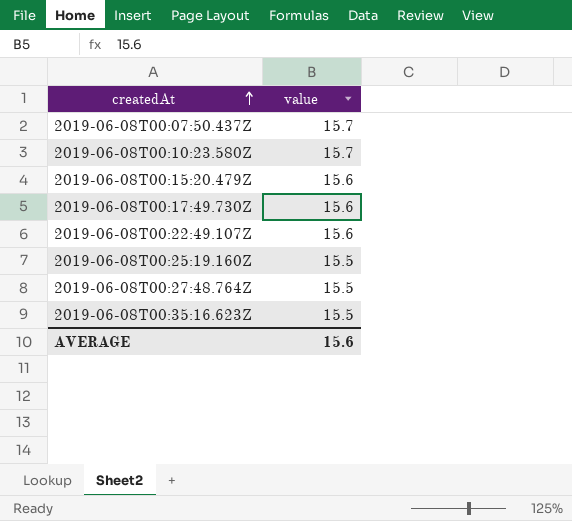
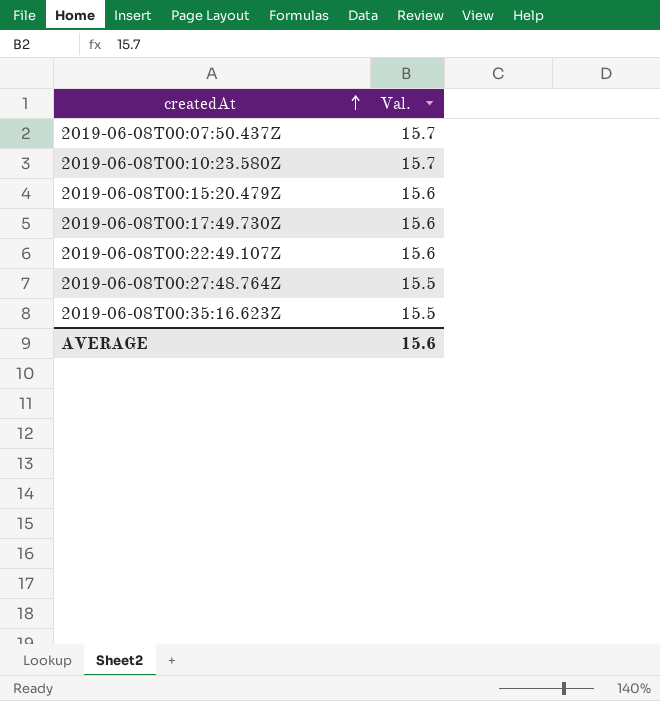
column name: value -> Val.
row 2019-06-08T00:25:19.160Z: 15.5 -> none

